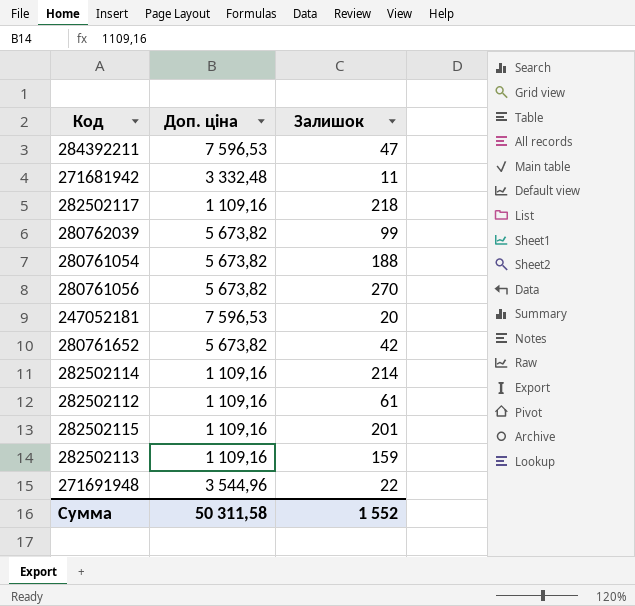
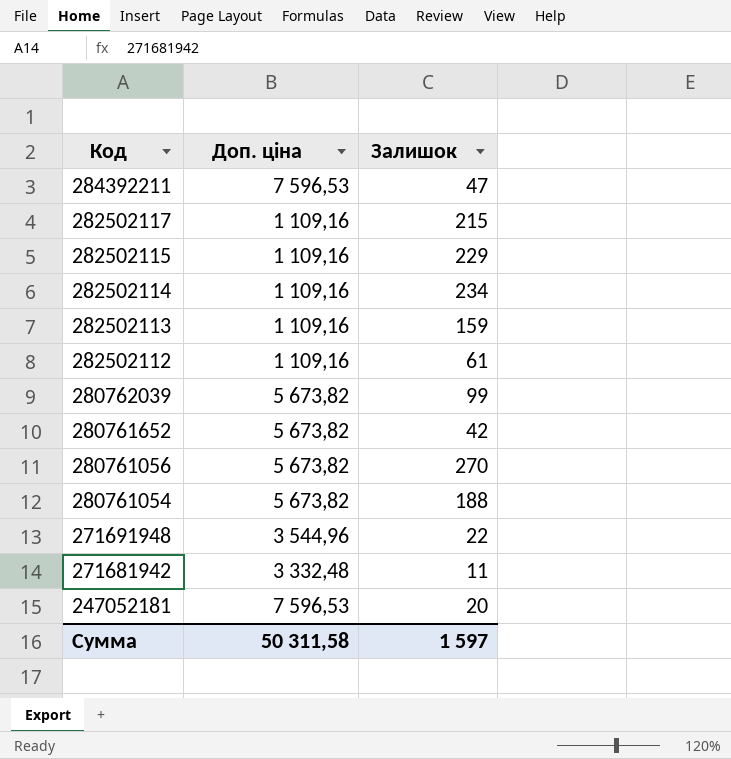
row order: none -> Код descending
282502117 | Залишок: 218 -> 215
282502115 | Залишок: 201 -> 229
282502114 | Залишок: 214 -> 234
Сумма | Залишок: 1 552 -> 1 597

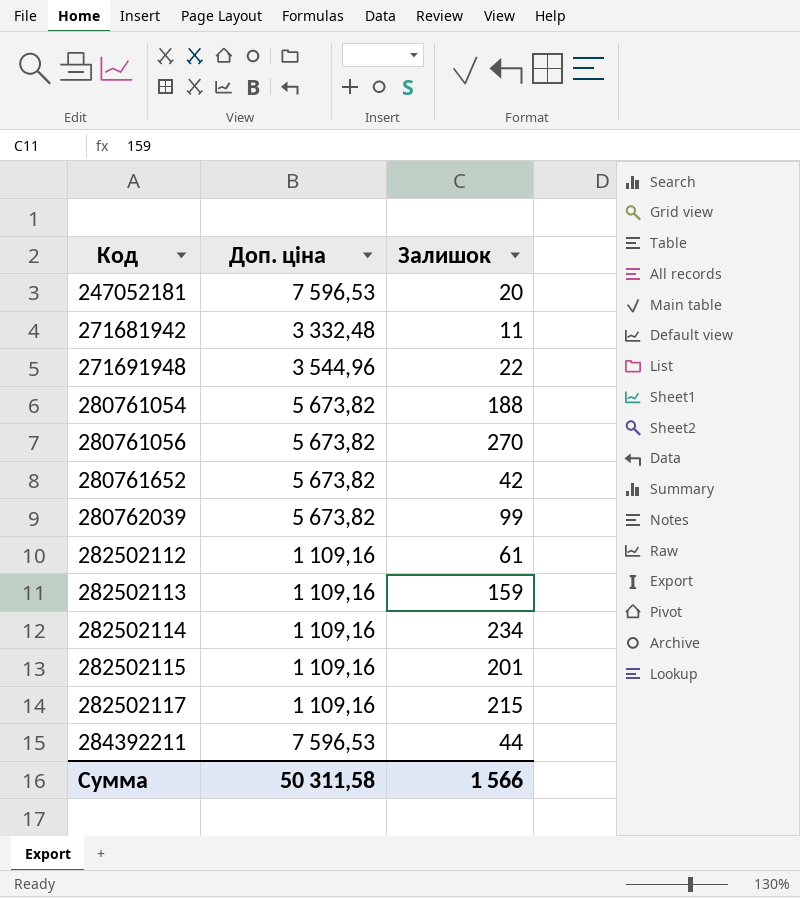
row order: Код descending -> Код ascending
282502115 | Залишок: 229 -> 201
284392211 | Залишок: 47 -> 44
Сумма | Залишок: 1 597 -> 1 566

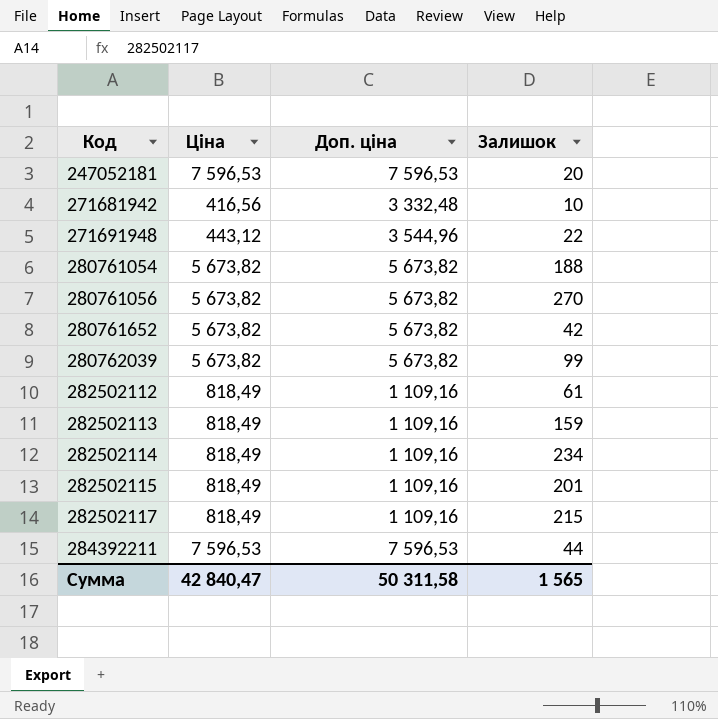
column Ціна | position: none -> 2
271681942 | Залишок: 11 -> 10
Сумма | Залишок: 1 566 -> 1 565

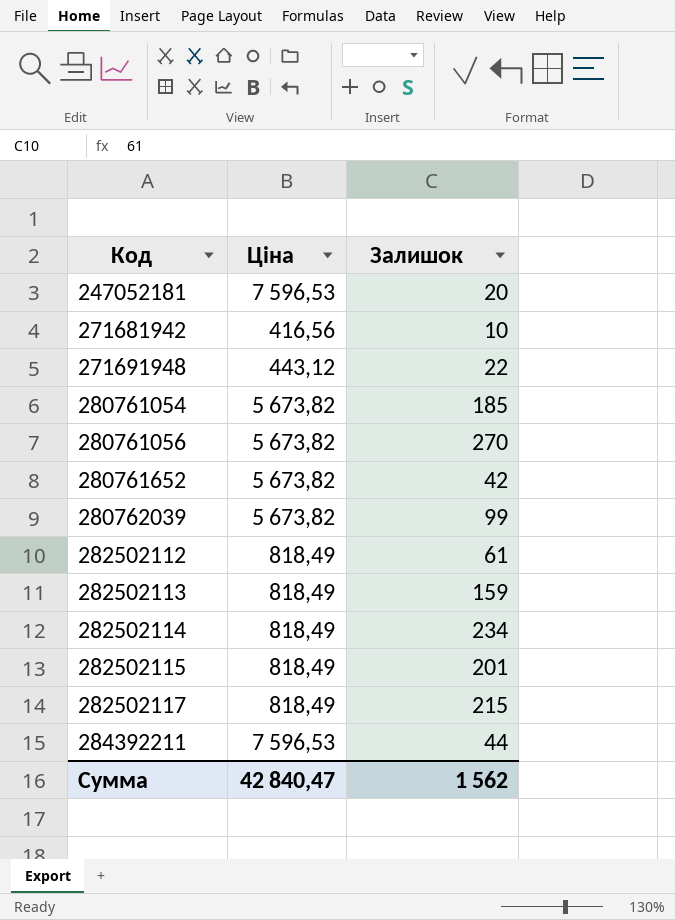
column Доп. ціна | position: 3 -> none
280761054 | Залишок: 188 -> 185
Сумма | Залишок: 1 565 -> 1 562

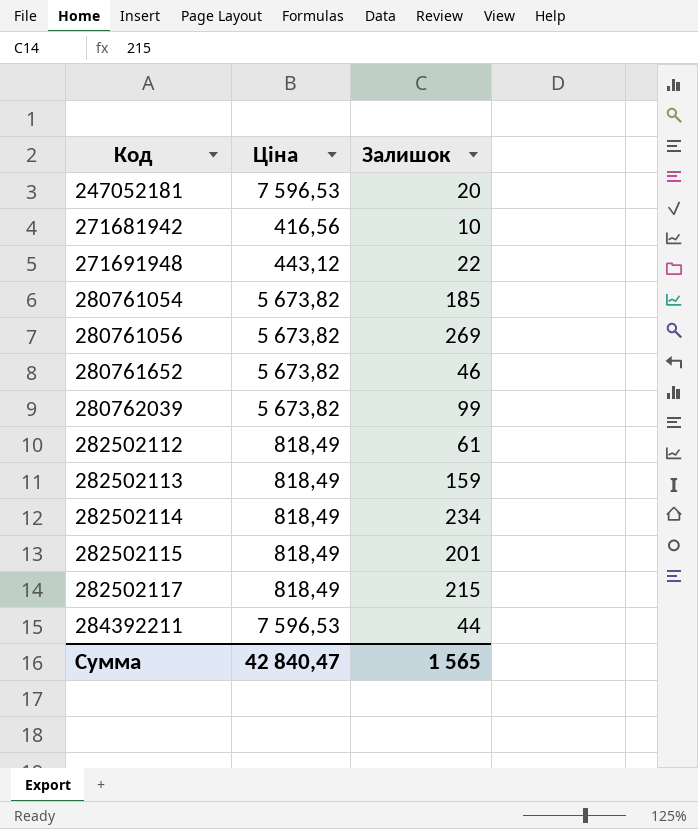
280761056 | Залишок: 270 -> 269
280761652 | Залишок: 42 -> 46
Сумма | Залишок: 1 562 -> 1 565

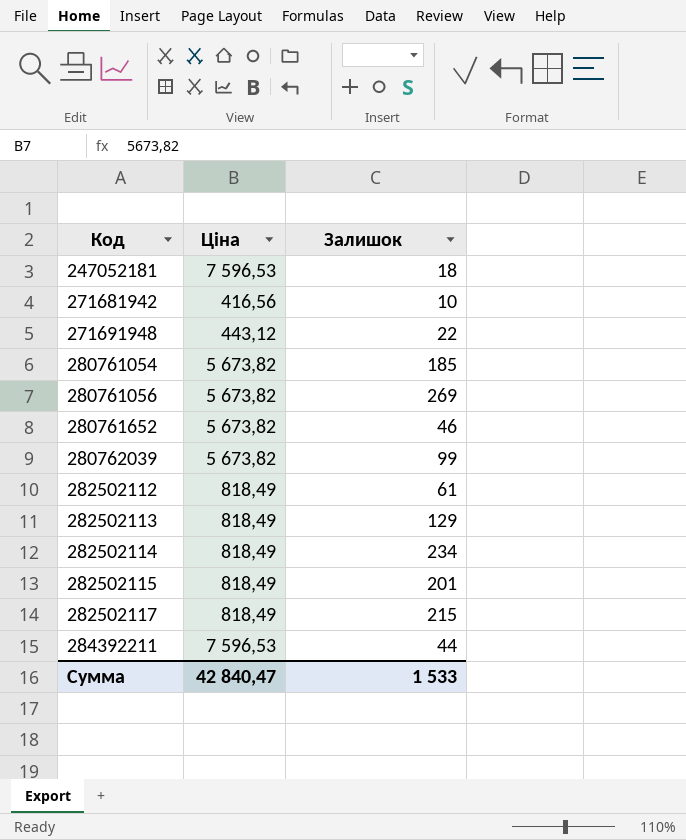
247052181 | Залишок: 20 -> 18
282502113 | Залишок: 159 -> 129
Сумма | Залишок: 1 565 -> 1 533

